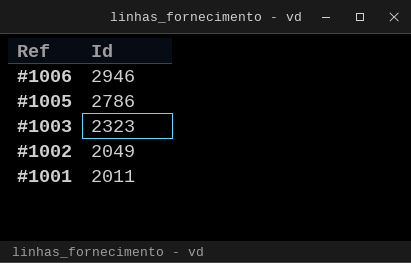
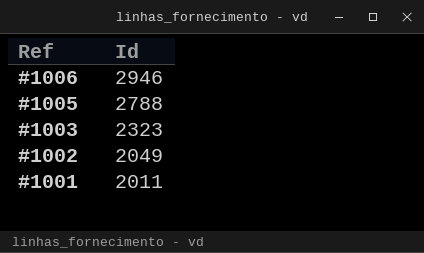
#1005 | Id: 2786 -> 2788

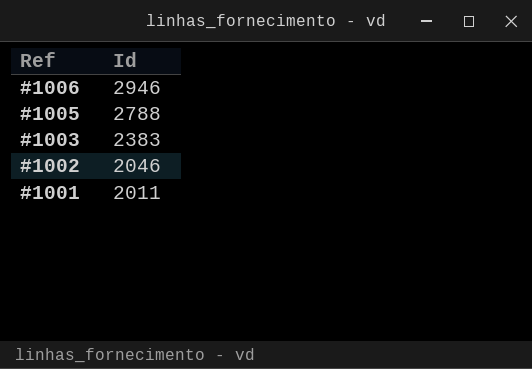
#1003 | Id: 2323 -> 2383
#1002 | Id: 2049 -> 2046

